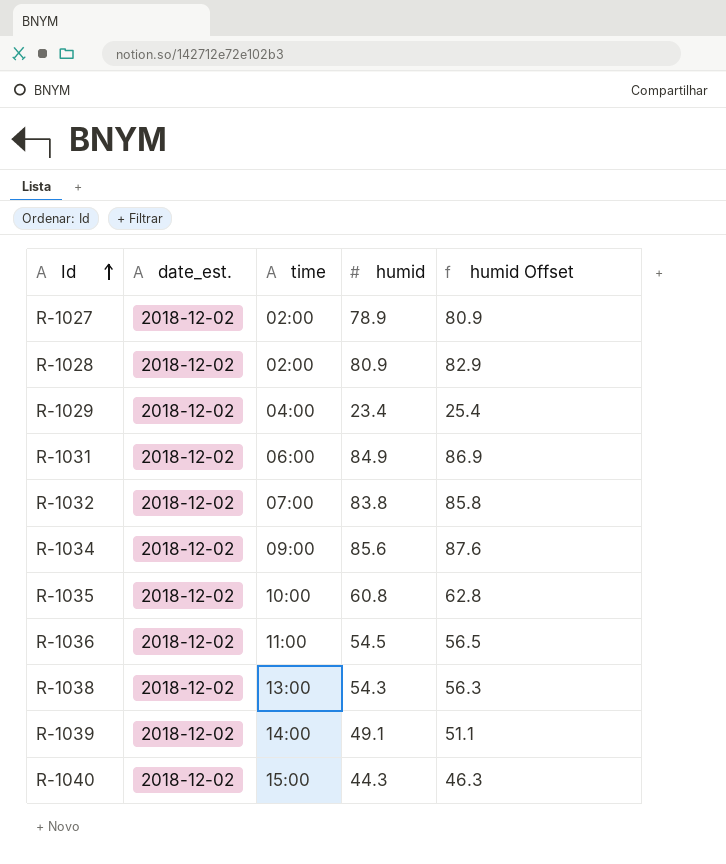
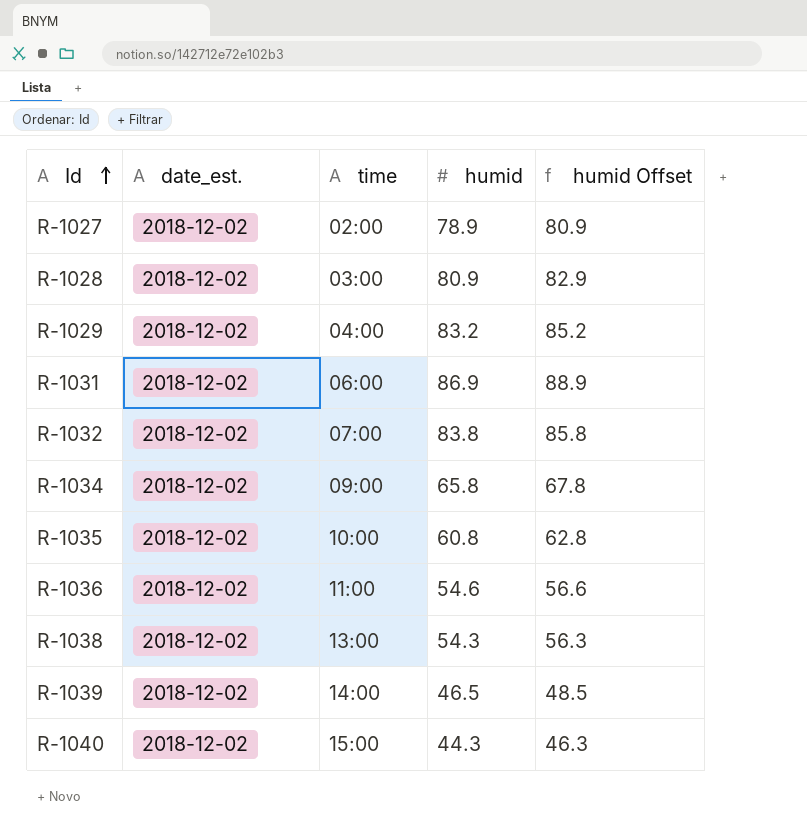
R-1028 | time: 02:00 -> 03:00
R-1029 | humid: 23.4 -> 83.2
R-1029 | humid Offset: 25.4 -> 85.2
R-1031 | humid: 84.9 -> 86.9
R-1031 | humid Offset: 86.9 -> 88.9
R-1034 | humid: 85.6 -> 65.8
R-1034 | humid Offset: 87.6 -> 67.8
R-1036 | humid: 54.5 -> 54.6
R-1036 | humid Offset: 56.5 -> 56.6
R-1039 | humid: 49.1 -> 46.5
R-1039 | humid Offset: 51.1 -> 48.5

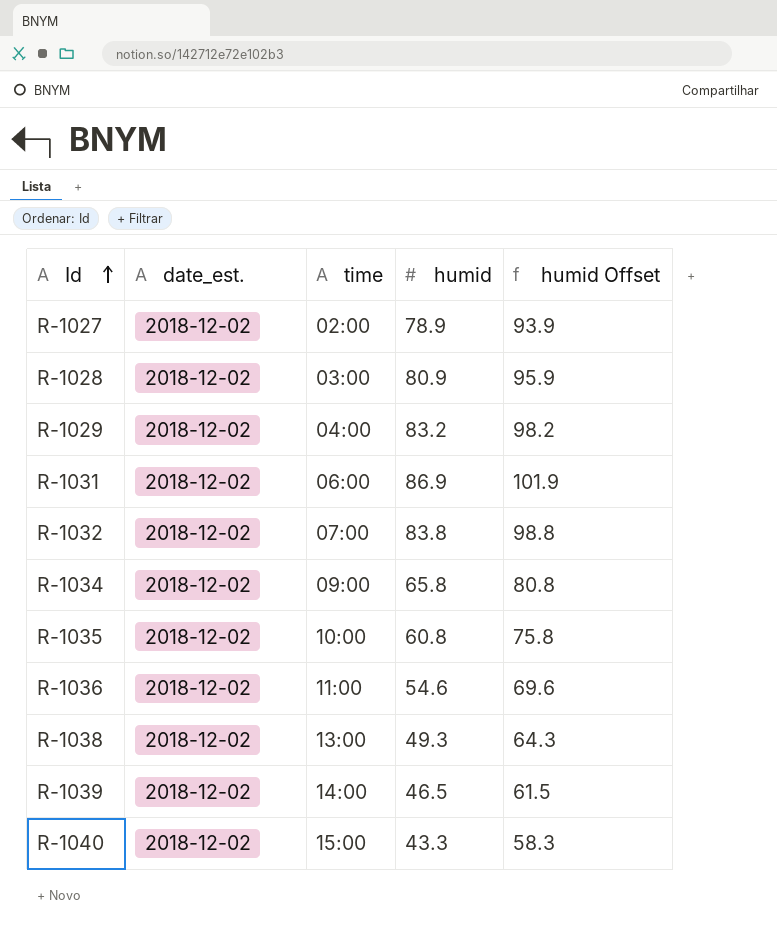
column humid Offset | formula: [humid] + 2 -> [humid] + 15
R-1038 | humid: 54.3 -> 49.3
R-1040 | humid: 44.3 -> 43.3

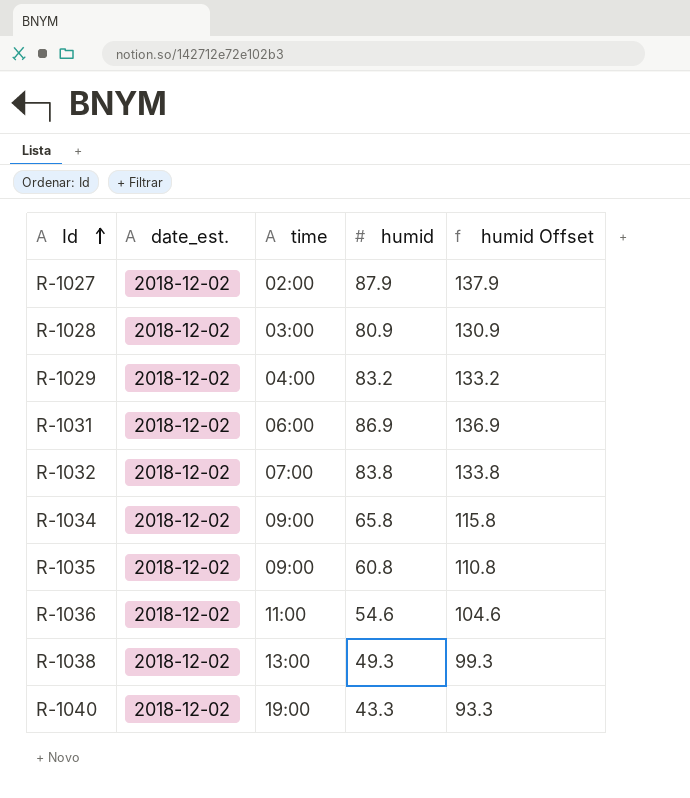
column humid Offset | formula: [humid] + 15 -> [humid] + 50
row R-1039: 2018-12-02 | 14:00 | 46.5 | 61.5 -> none
R-1027 | humid: 78.9 -> 87.9
R-1035 | time: 10:00 -> 09:00
R-1040 | time: 15:00 -> 19:00

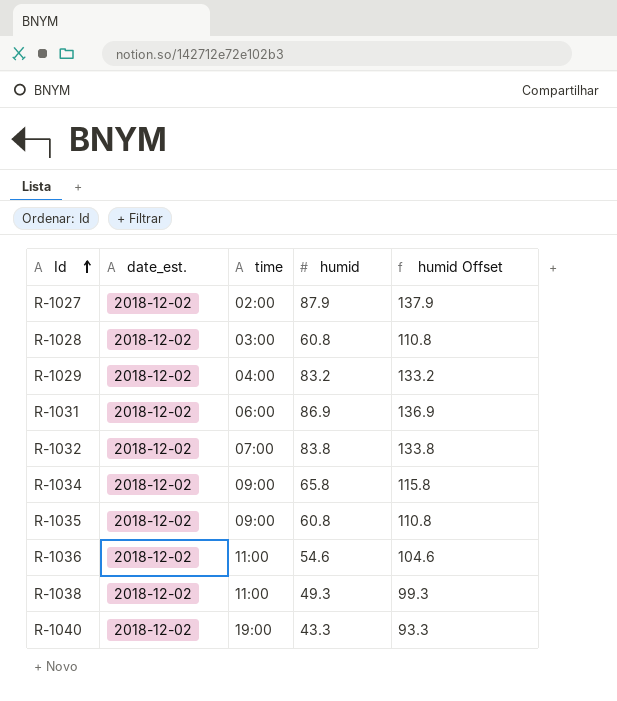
R-1028 | humid: 80.9 -> 60.8
R-1028 | humid Offset: 130.9 -> 110.8
R-1038 | time: 13:00 -> 11:00

